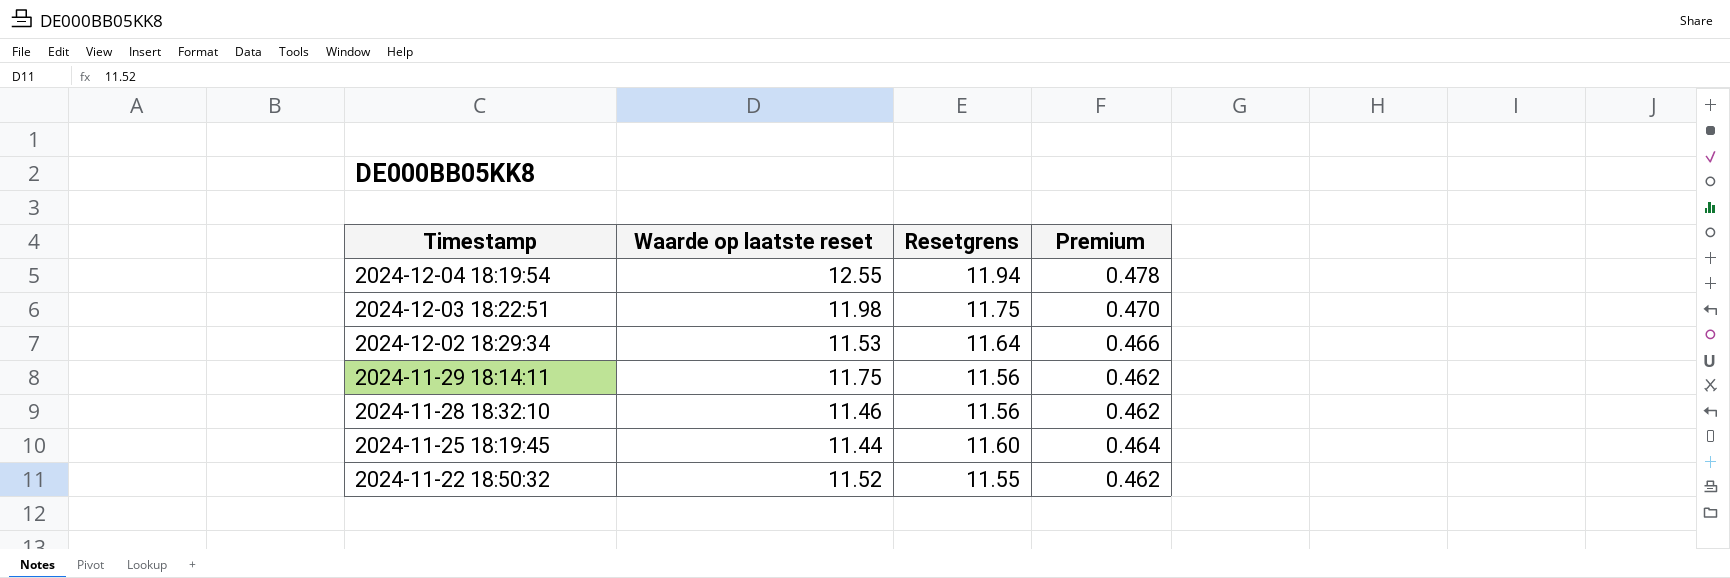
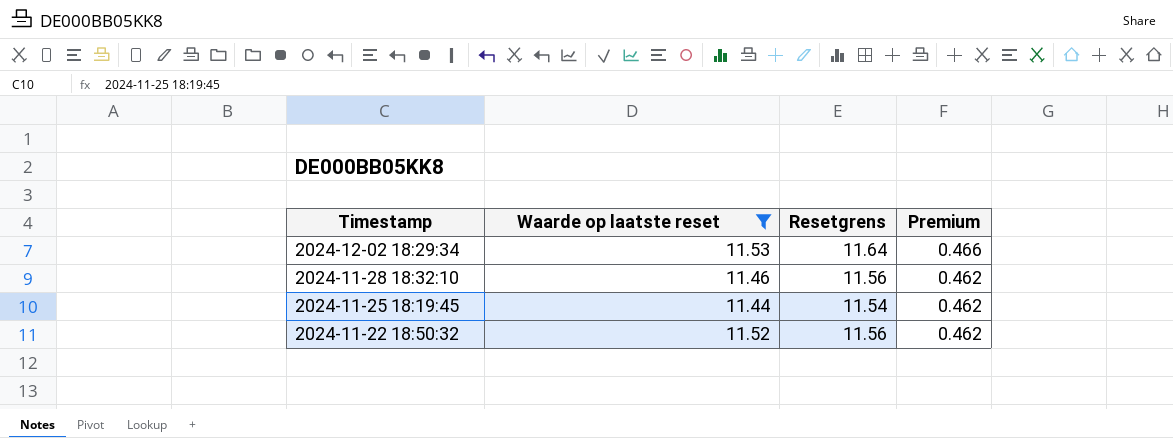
filter: none -> Waarde op laatste reset <= 11.53
2024-11-25 18:19:45 | Resetgrens: 11.60 -> 11.54
2024-11-25 18:19:45 | Premium: 0.464 -> 0.462
2024-11-22 18:50:32 | Resetgrens: 11.55 -> 11.56

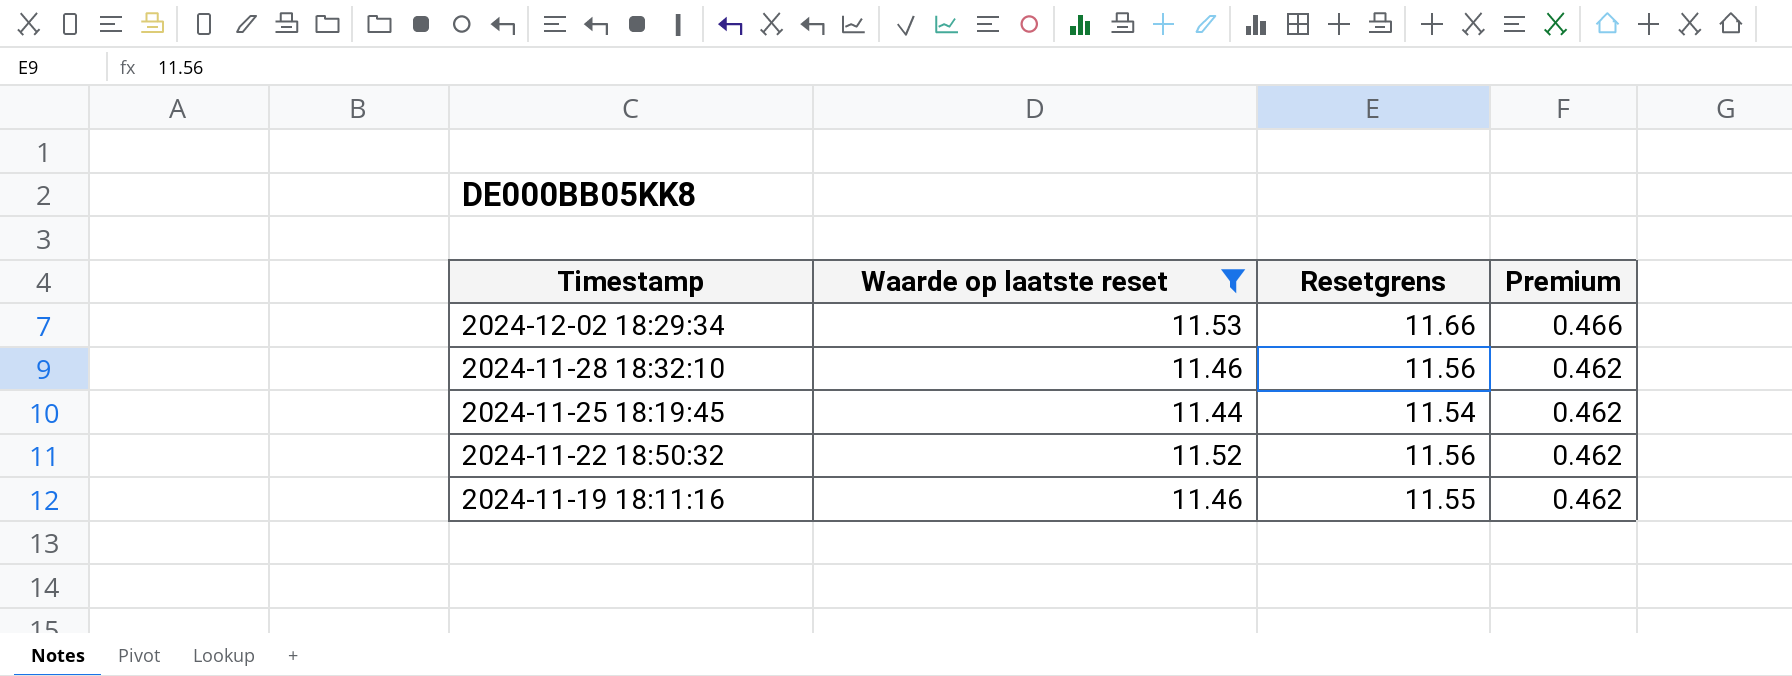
2024-12-02 18:29:34 | Resetgrens: 11.64 -> 11.66
row 2024-11-19 18:11:16: none -> 11.46 | 11.55 | 0.462

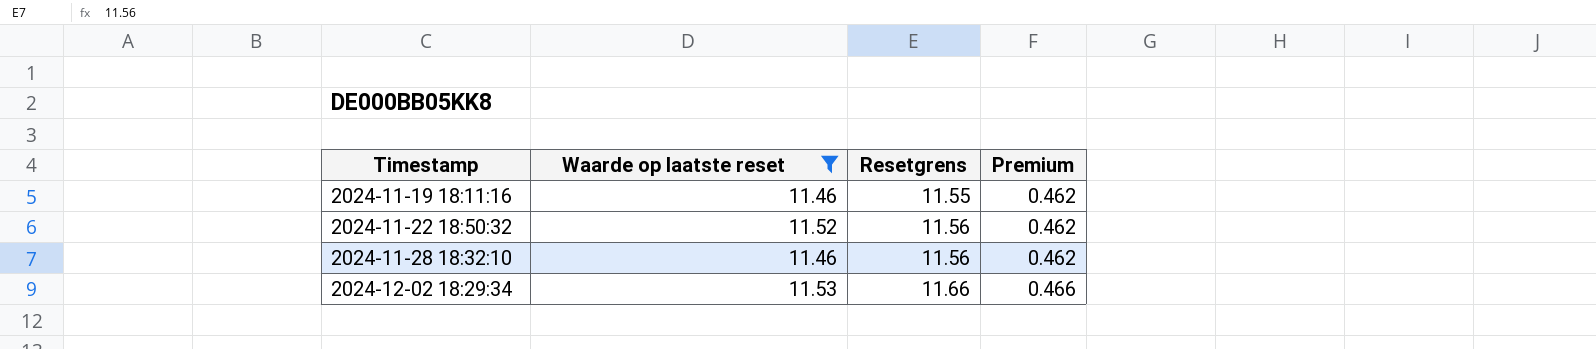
row order: Timestamp descending -> Timestamp ascending
row 2024-11-25 18:19:45: 11.44 | 11.54 | 0.462 -> none

